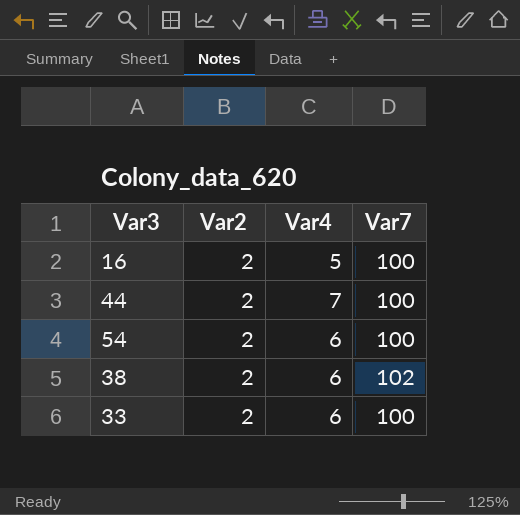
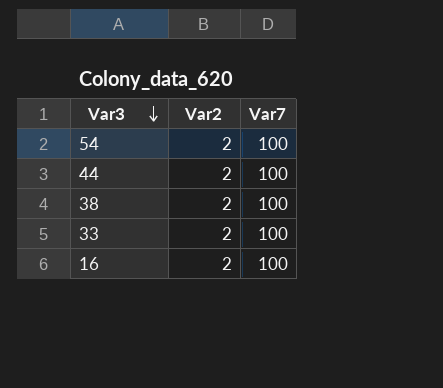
row order: none -> Var3 descending
column Var4 | position: 3 -> none
38 | Var7: 102 -> 100

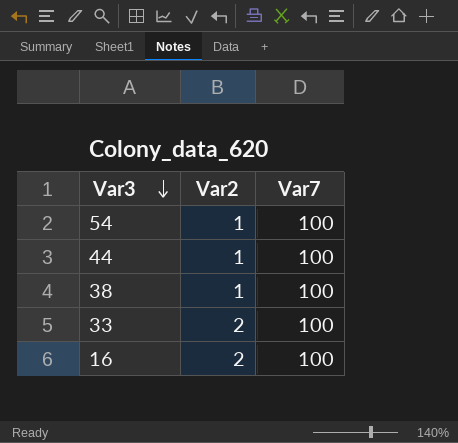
54 | Var2: 2 -> 1
44 | Var2: 2 -> 1
38 | Var2: 2 -> 1

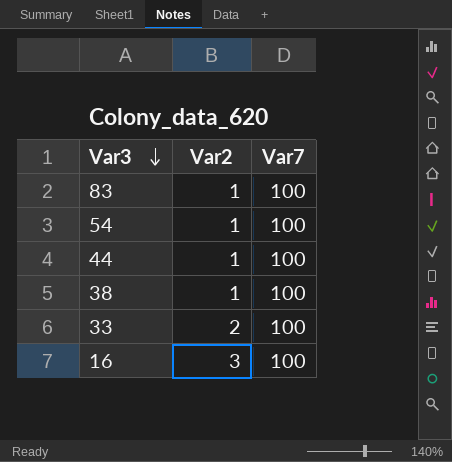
row 83: none -> 1 | 100
16 | Var2: 2 -> 3

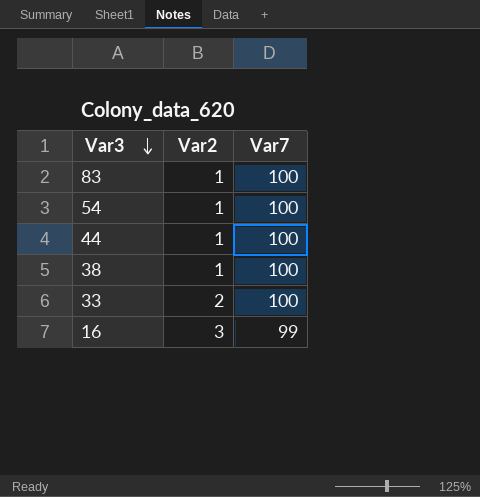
16 | Var7: 100 -> 99

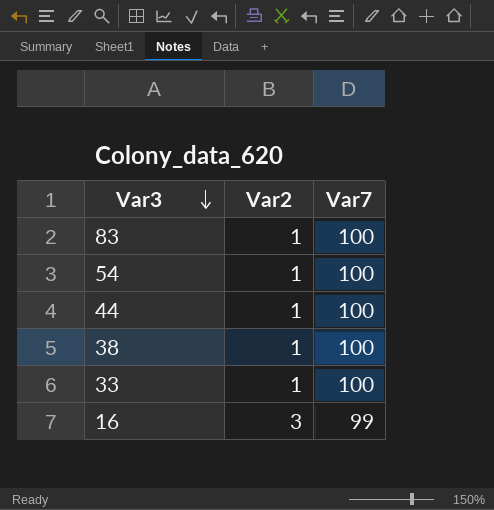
33 | Var2: 2 -> 1

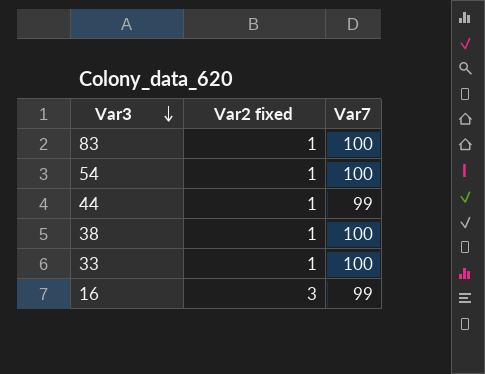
column name: Var2 -> Var2 fixed
44 | Var7: 100 -> 99

